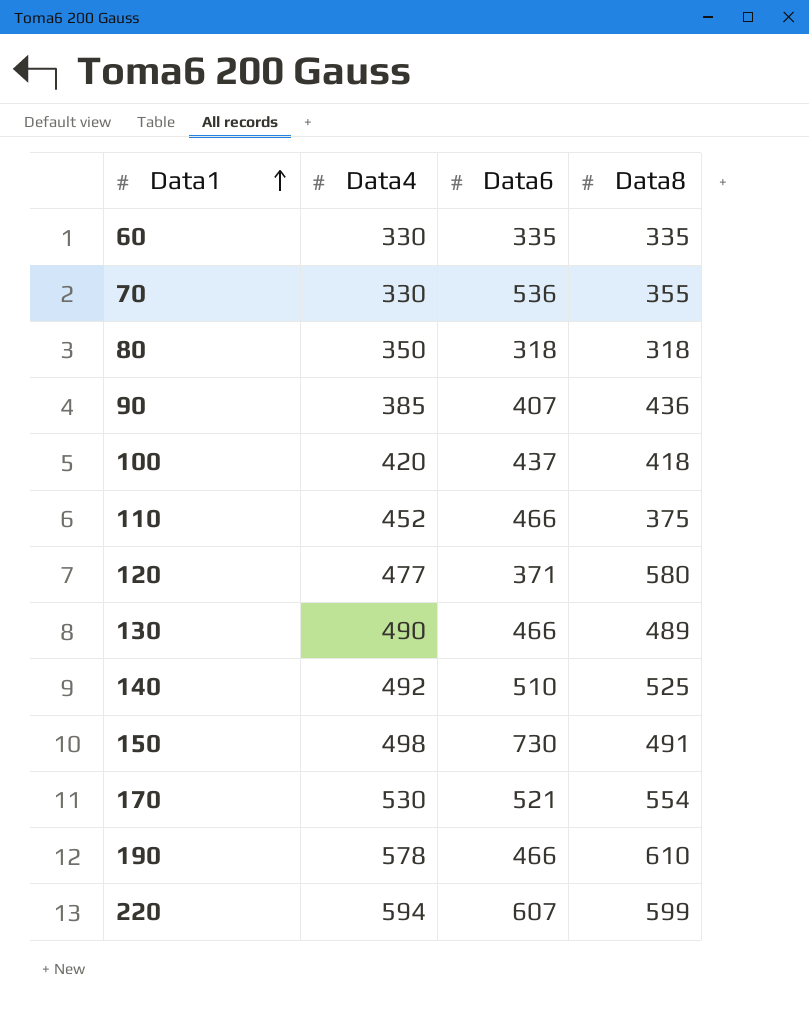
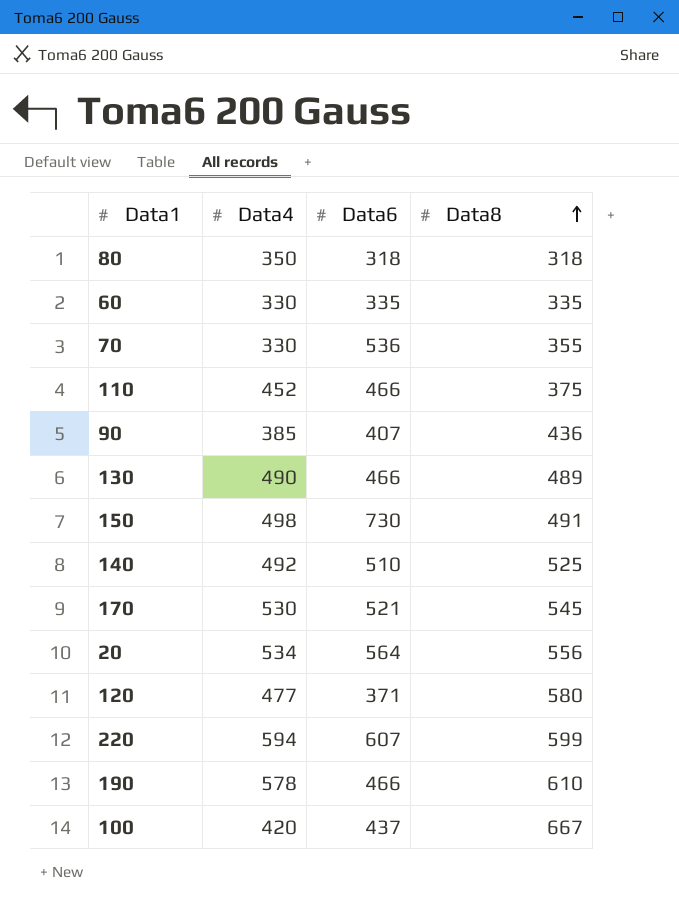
row order: Data1 ascending -> Data8 ascending
170 | Data8: 554 -> 545
row 20: none -> 534 | 564 | 556
100 | Data8: 418 -> 667

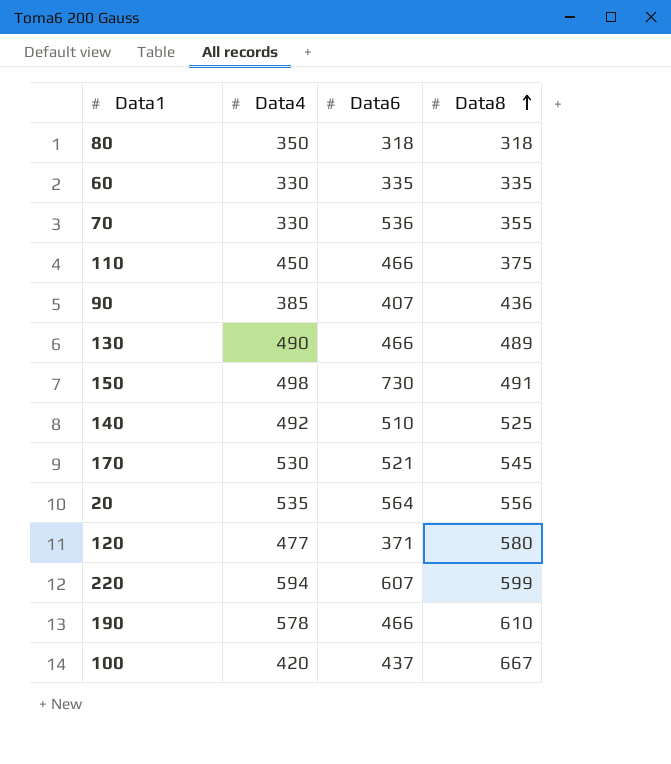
110 | Data4: 452 -> 450
20 | Data4: 534 -> 535

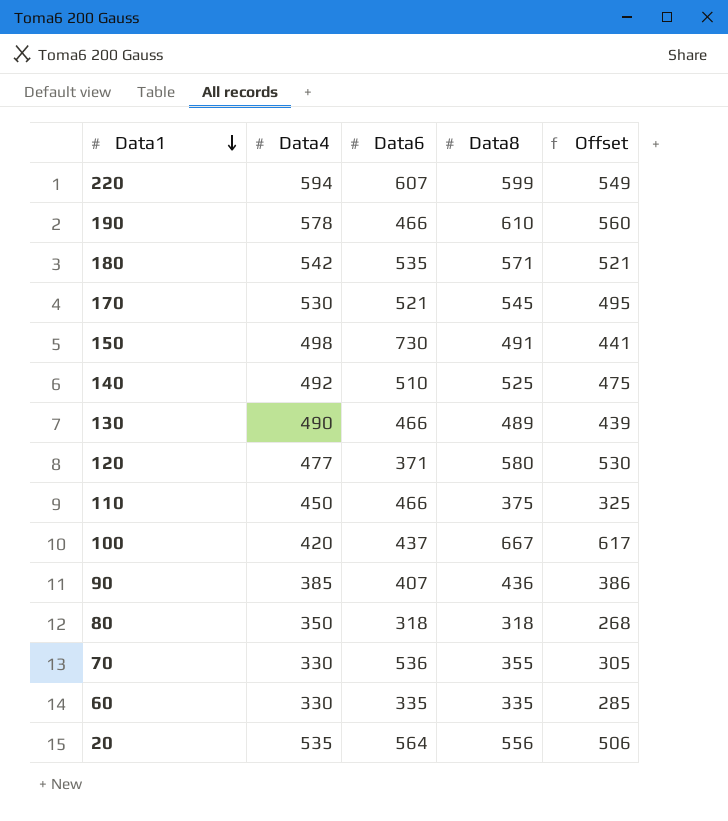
row order: Data8 ascending -> Data1 descending
column Offset | formula: none -> [Data8] - 50
row 180: none -> 542 | 535 | 571 | 521

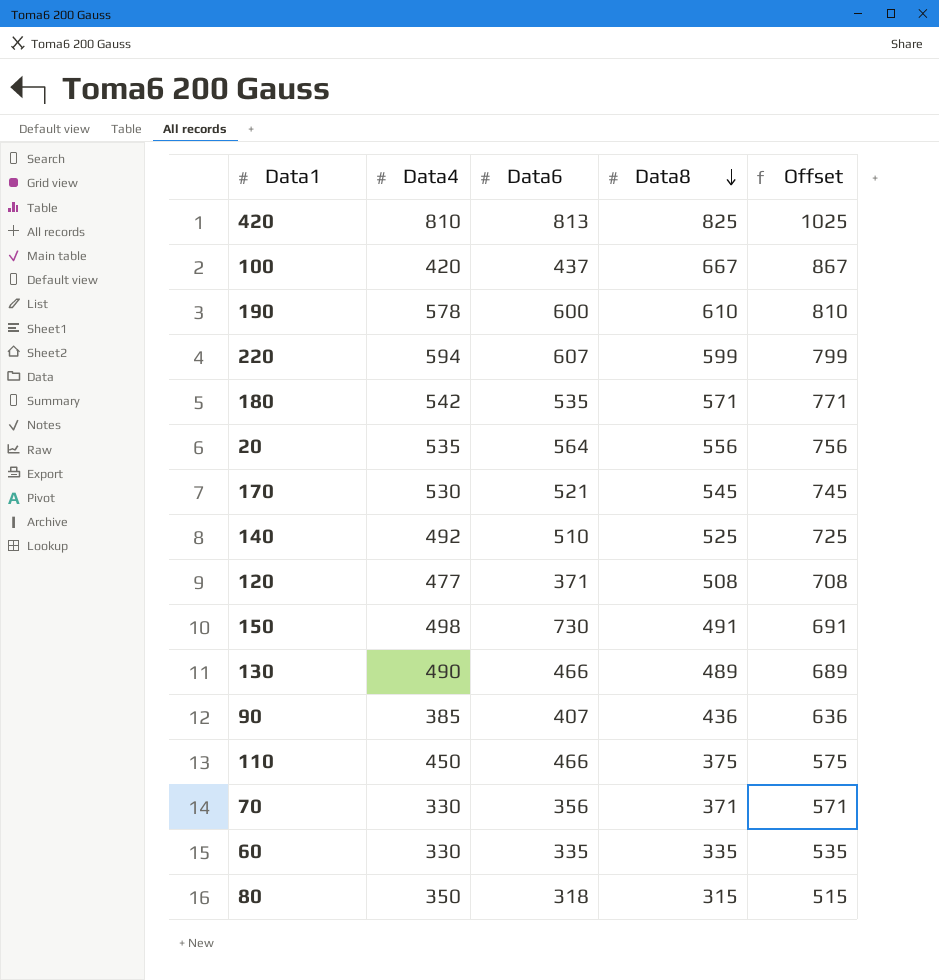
row order: Data1 descending -> Data8 descending
column Offset | formula: [Data8] - 50 -> [Data8] + 200
row 420: none -> 810 | 813 | 825 | 1025
190 | Data6: 466 -> 600
120 | Data8: 580 -> 508
70 | Data6: 536 -> 356
70 | Data8: 355 -> 371
80 | Data8: 318 -> 315

